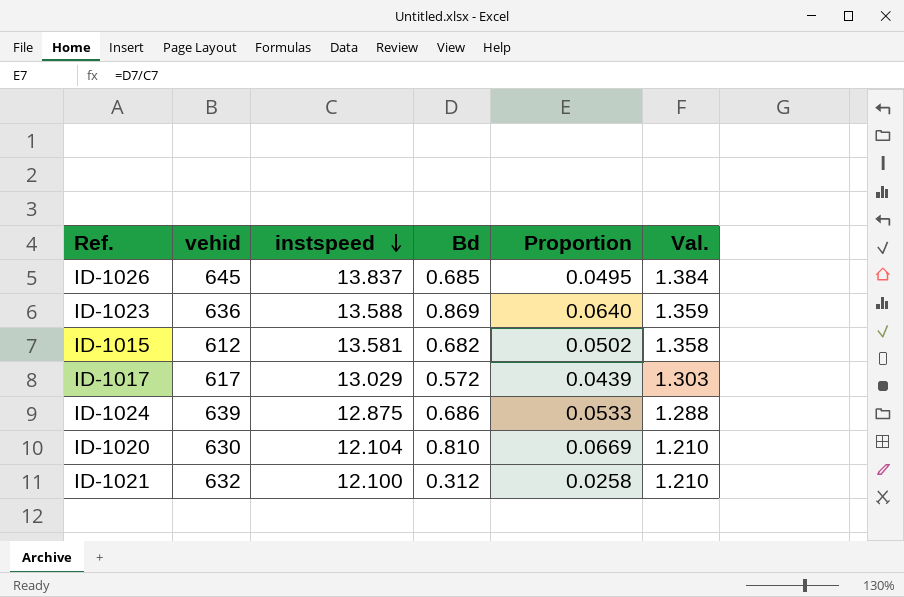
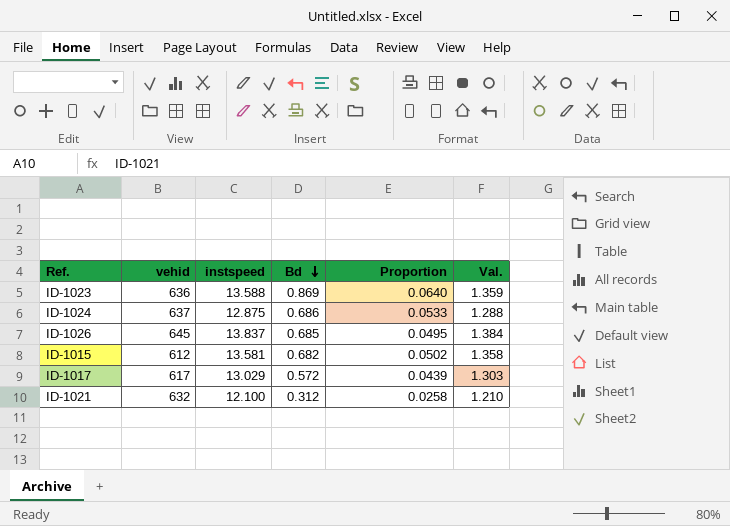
row order: instspeed descending -> Bd descending
row ID-1020: 630 | 12.104 | 0.810 | 0.0669 | 1.210 -> none
ID-1024 | vehid: 639 -> 637

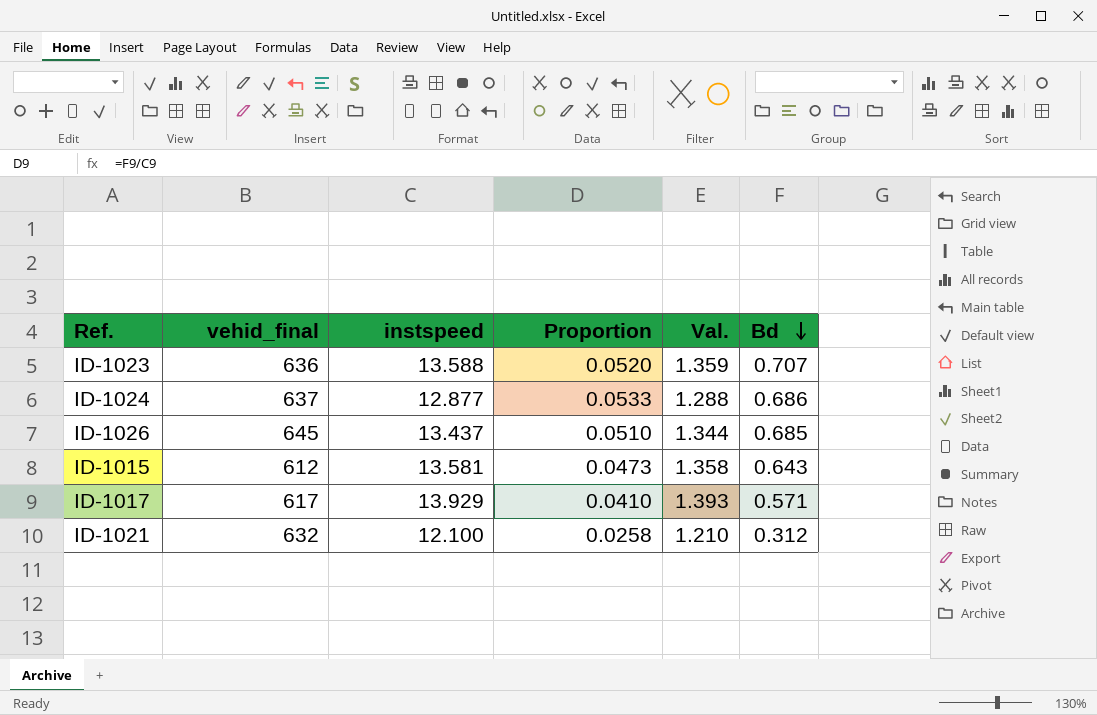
column name: vehid -> vehid_final
column Bd | position: 4 -> 6
ID-1023 | Proportion: 0.0640 -> 0.0520
ID-1023 | Bd: 0.869 -> 0.707
ID-1024 | instspeed: 12.875 -> 12.877
ID-1026 | instspeed: 13.837 -> 13.437
ID-1026 | Proportion: 0.0495 -> 0.0510
ID-1026 | Val.: 1.384 -> 1.344
ID-1015 | Proportion: 0.0502 -> 0.0473
ID-1015 | Bd: 0.682 -> 0.643
ID-1017 | instspeed: 13.029 -> 13.929
ID-1017 | Proportion: 0.0439 -> 0.0410
ID-1017 | Val.: 1.303 -> 1.393
ID-1017 | Bd: 0.572 -> 0.571

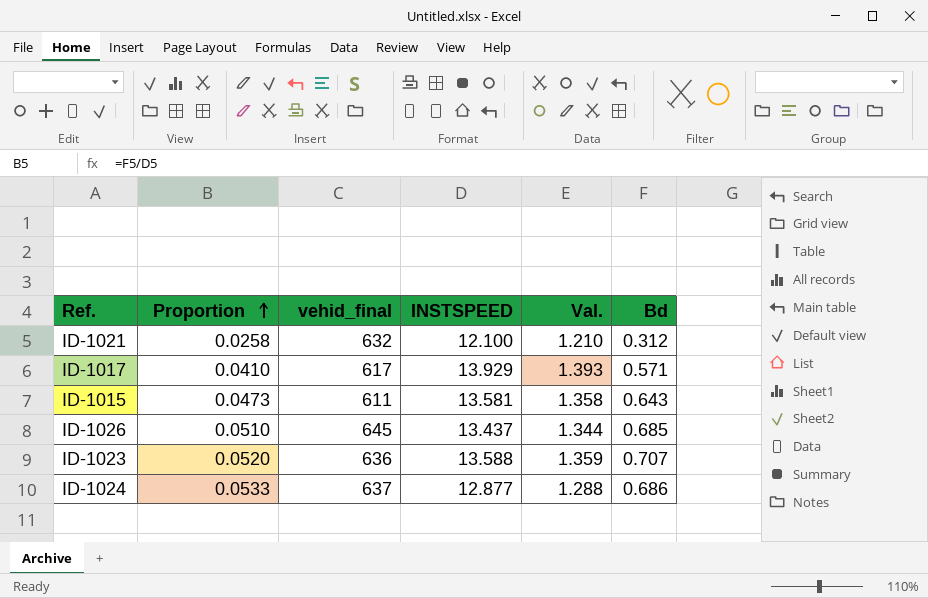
row order: Bd descending -> Proportion ascending
column Proportion | position: 4 -> 2
column name: instspeed -> INSTSPEED
ID-1015 | vehid_final: 612 -> 611

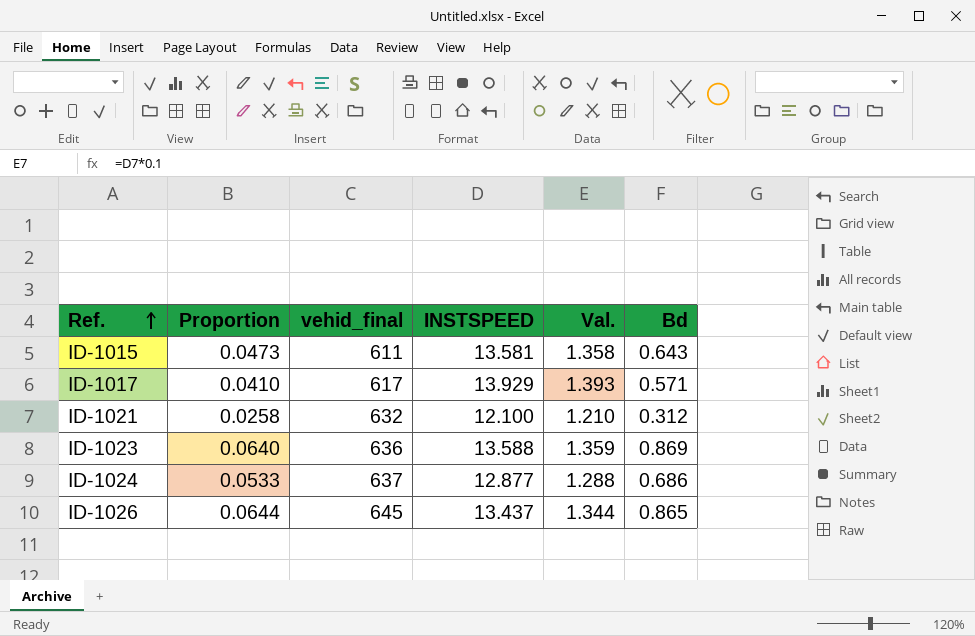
row order: Proportion ascending -> Ref. ascending
ID-1023 | Proportion: 0.0520 -> 0.0640
ID-1023 | Bd: 0.707 -> 0.869
ID-1026 | Proportion: 0.0510 -> 0.0644
ID-1026 | Bd: 0.685 -> 0.865

